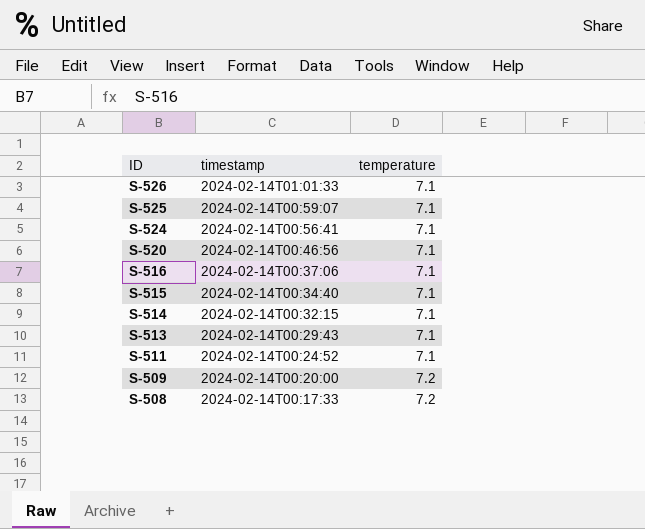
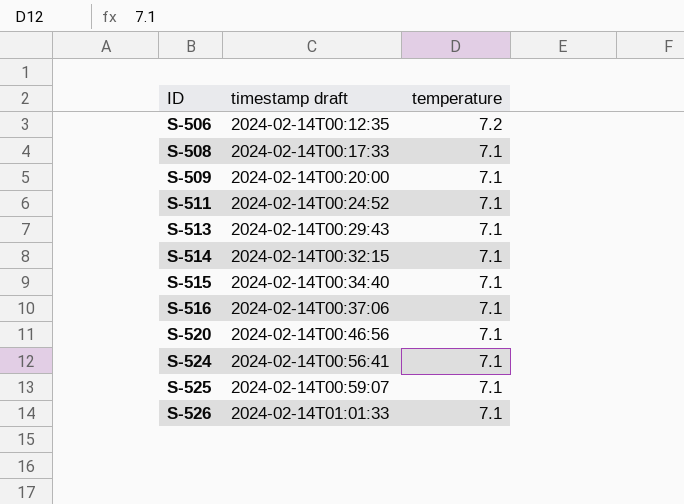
row order: ID descending -> ID ascending
column name: timestamp -> timestamp draft
row S-506: none -> 2024-02-14T00:12:35 | 7.2
S-508 | temperature: 7.2 -> 7.1
S-509 | temperature: 7.2 -> 7.1

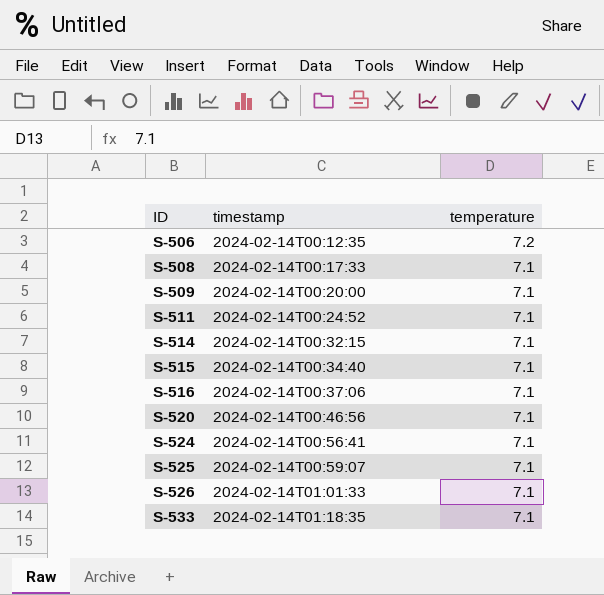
column name: timestamp draft -> timestamp
row S-513: 2024-02-14T00:29:43 | 7.1 -> none
row S-533: none -> 2024-02-14T01:18:35 | 7.1

